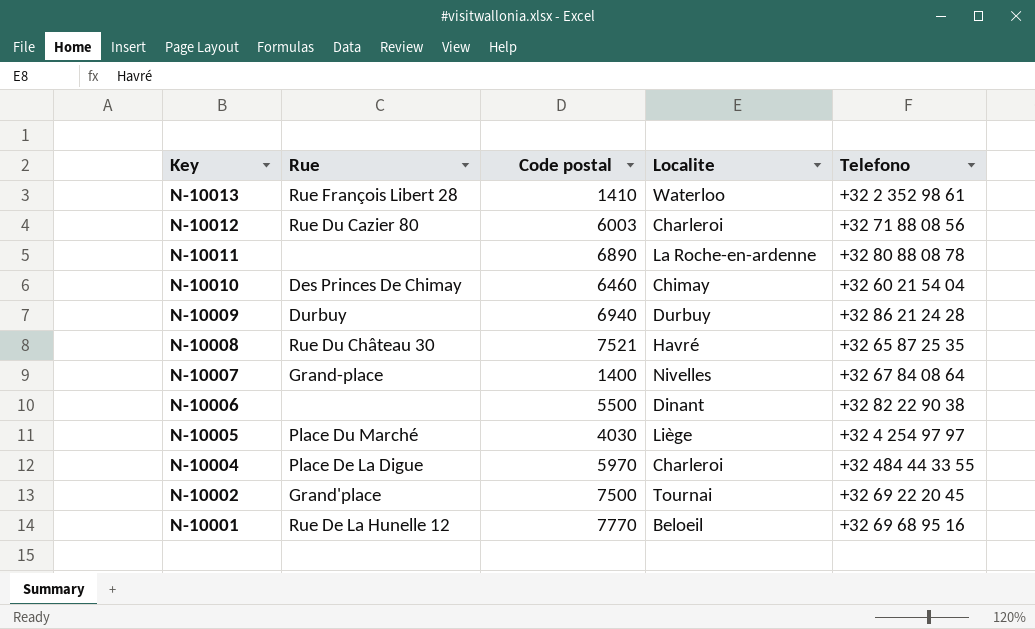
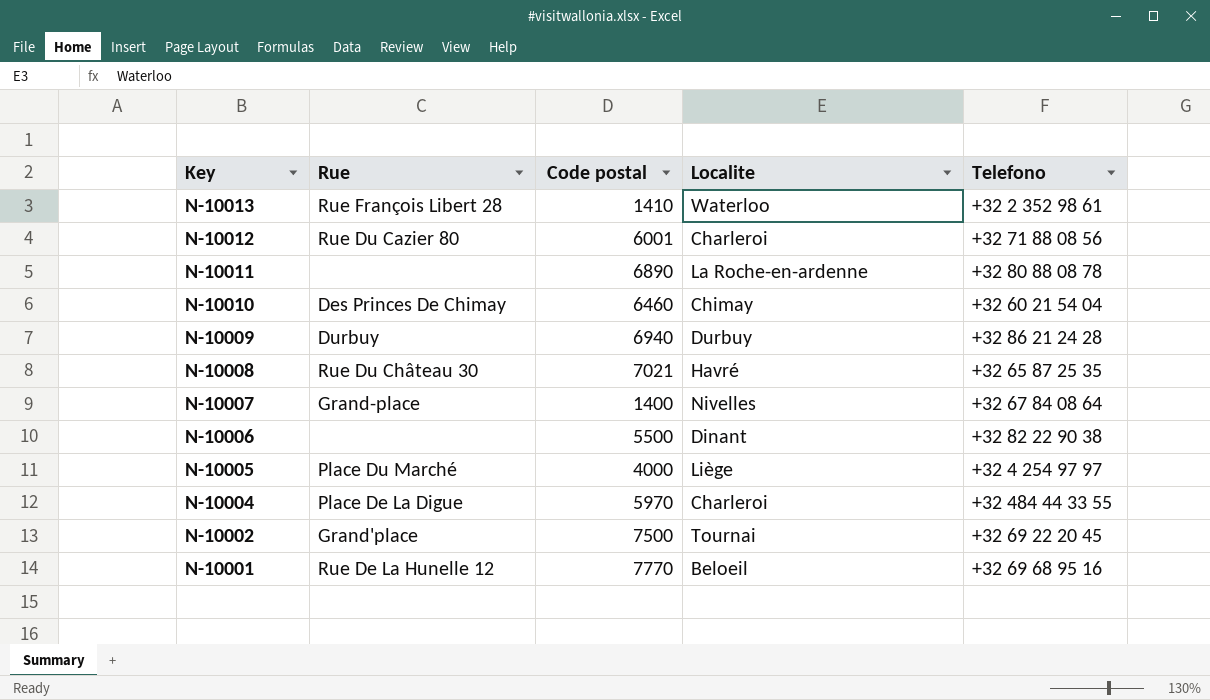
N-10012 | Code postal: 6003 -> 6001
N-10008 | Code postal: 7521 -> 7021
N-10005 | Code postal: 4030 -> 4000

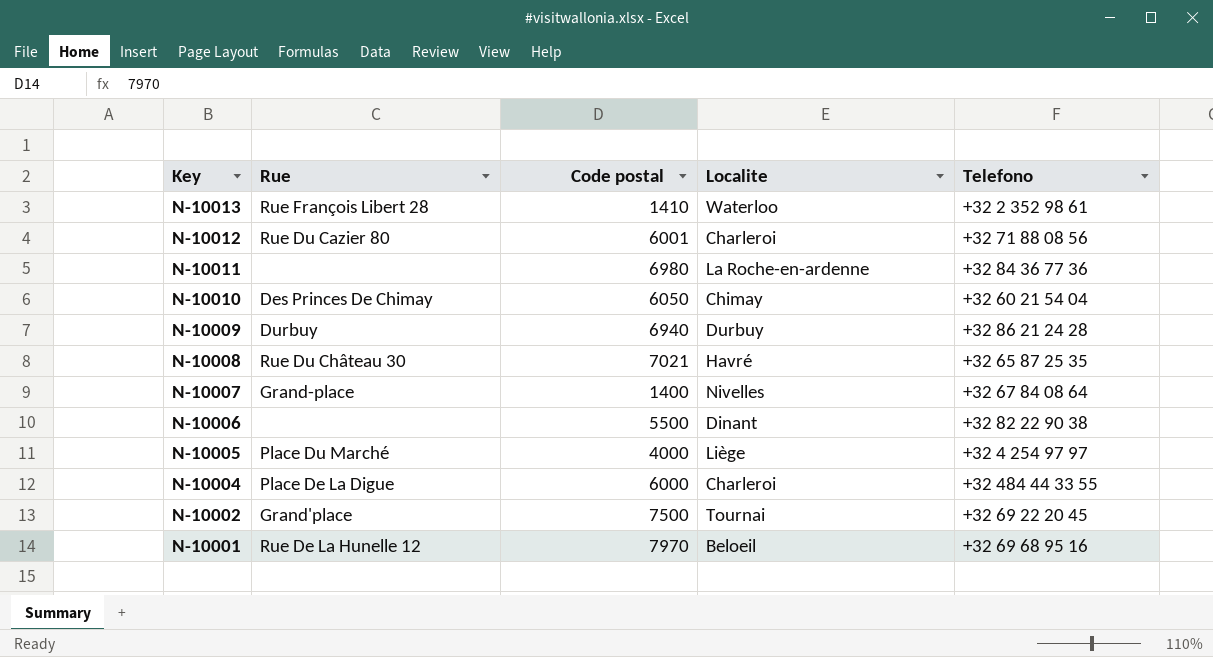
N-10011 | Code postal: 6890 -> 6980
N-10011 | Telefono: +32 80 88 08 78 -> +32 84 36 77 36
N-10010 | Code postal: 6460 -> 6050
N-10004 | Code postal: 5970 -> 6000
N-10001 | Code postal: 7770 -> 7970

